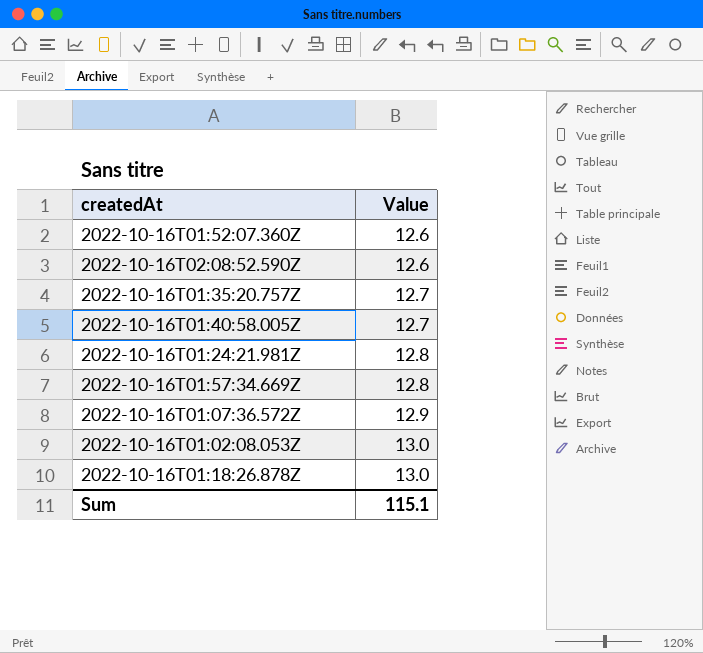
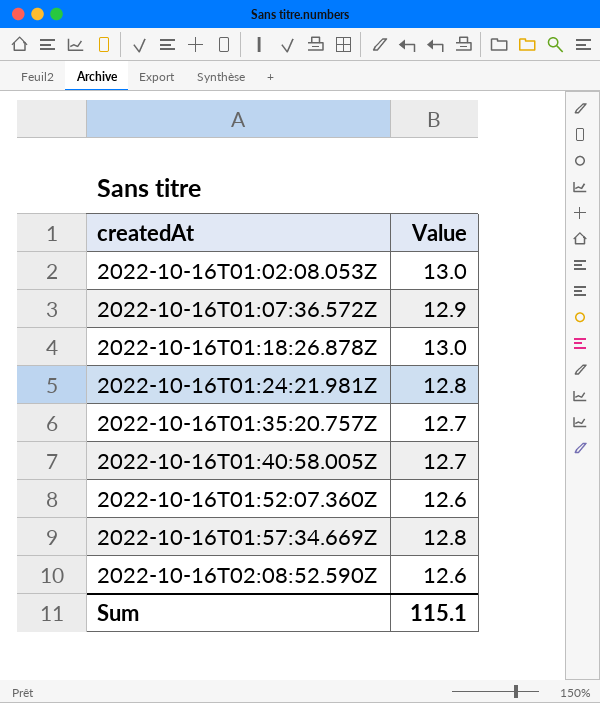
row order: Value ascending -> createdAt ascending

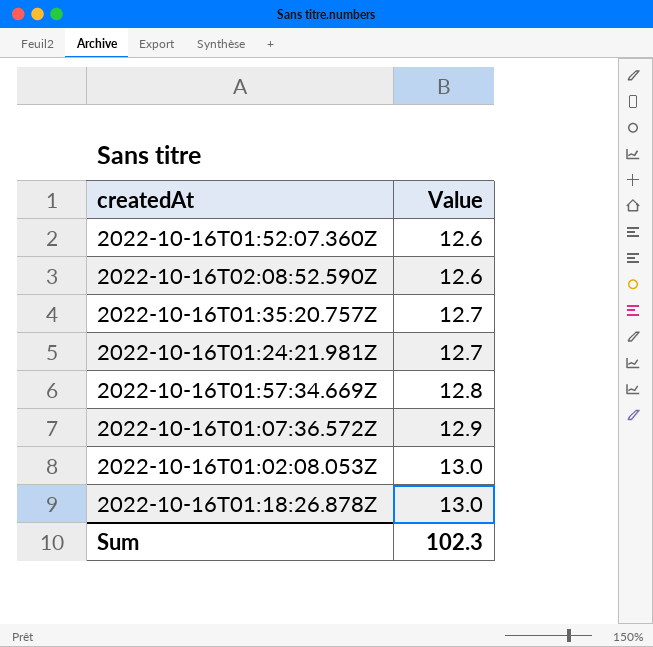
row order: createdAt ascending -> Value ascending
row 2022-10-16T01:40:58.005Z: 12.7 -> none
2022-10-16T01:24:21.981Z | Value: 12.8 -> 12.7
Sum | Value: 115.1 -> 102.3

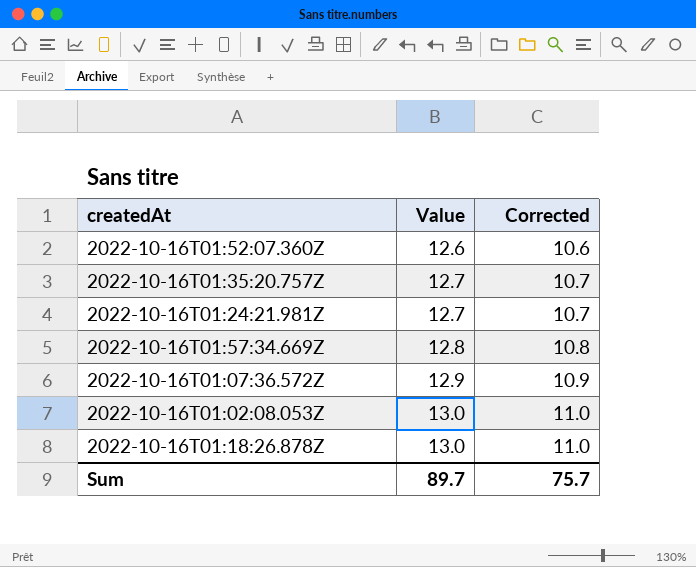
column Corrected | formula: none -> [Value] - 2
row 2022-10-16T02:08:52.590Z: 12.6 -> none
Sum | Value: 102.3 -> 89.7

